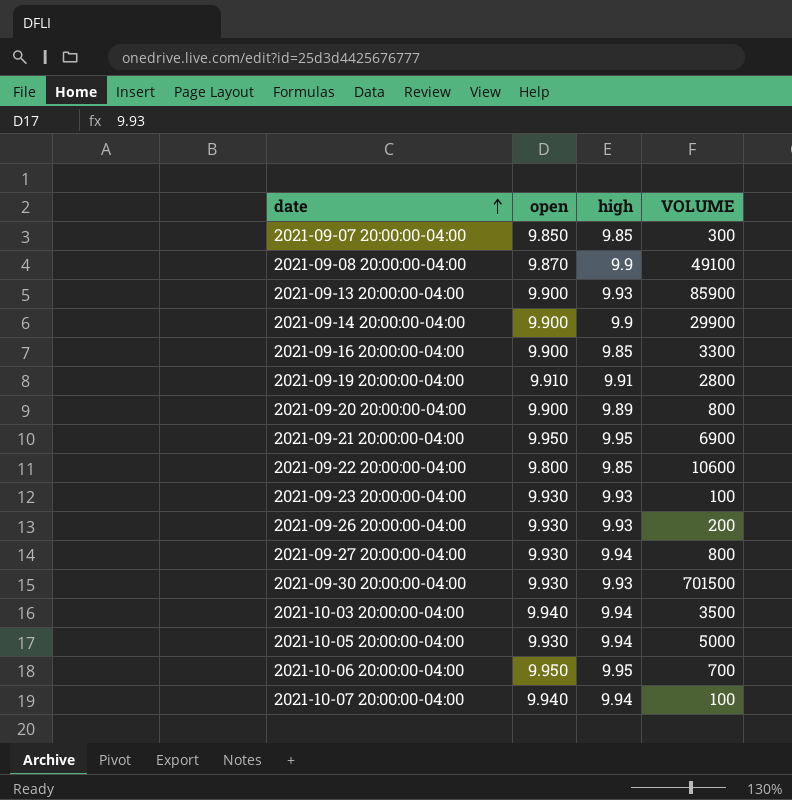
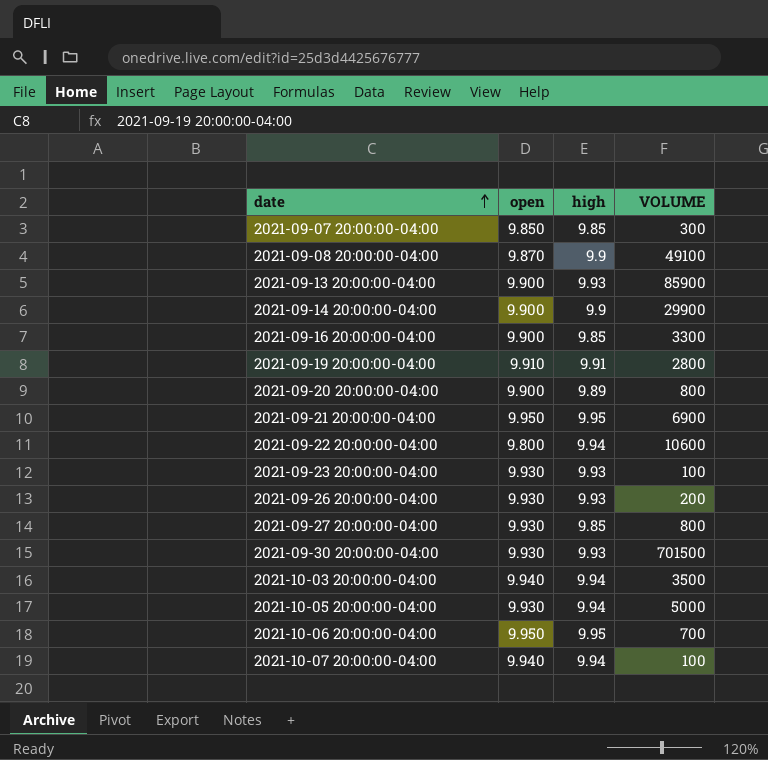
2021-09-22 20:00:00-04:00 | high: 9.85 -> 9.94
2021-09-27 20:00:00-04:00 | high: 9.94 -> 9.85

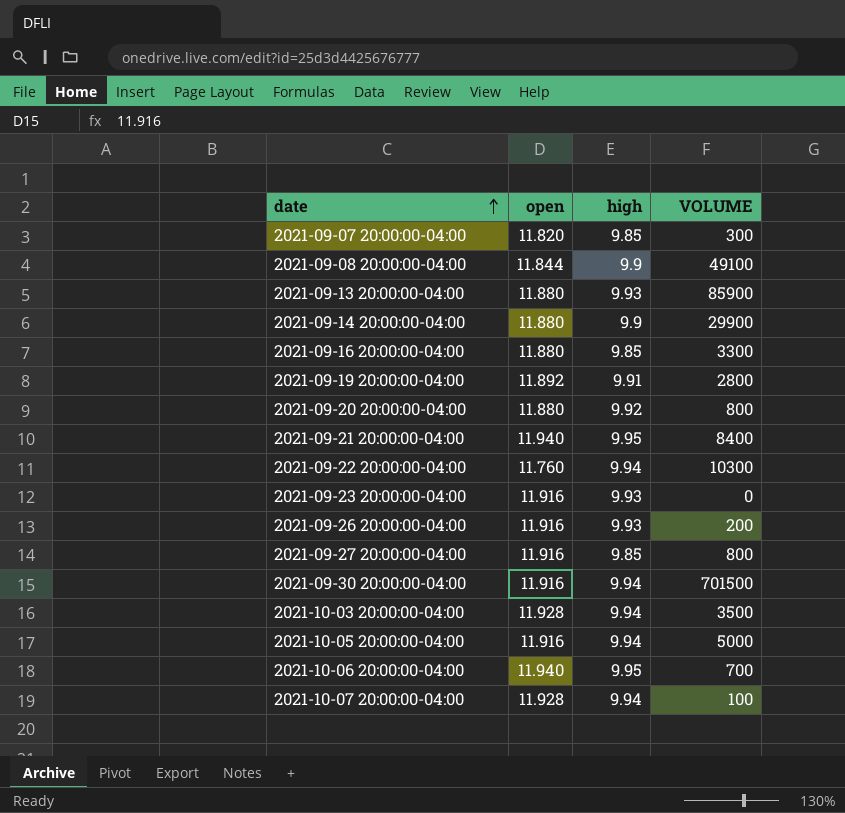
2021-09-07 20:00:00-04:00 | open: 9.850 -> 11.820
2021-09-08 20:00:00-04:00 | open: 9.870 -> 11.844
2021-09-13 20:00:00-04:00 | open: 9.900 -> 11.880
2021-09-14 20:00:00-04:00 | open: 9.900 -> 11.880
2021-09-16 20:00:00-04:00 | open: 9.900 -> 11.880
2021-09-19 20:00:00-04:00 | open: 9.910 -> 11.892
2021-09-20 20:00:00-04:00 | open: 9.900 -> 11.880
2021-09-20 20:00:00-04:00 | high: 9.89 -> 9.92
2021-09-21 20:00:00-04:00 | open: 9.950 -> 11.940
2021-09-21 20:00:00-04:00 | VOLUME: 6900 -> 8400
2021-09-22 20:00:00-04:00 | open: 9.800 -> 11.760
2021-09-22 20:00:00-04:00 | VOLUME: 10600 -> 10300
2021-09-23 20:00:00-04:00 | open: 9.930 -> 11.916
2021-09-23 20:00:00-04:00 | VOLUME: 100 -> 0
2021-09-26 20:00:00-04:00 | open: 9.930 -> 11.916
2021-09-27 20:00:00-04:00 | open: 9.930 -> 11.916
2021-09-30 20:00:00-04:00 | open: 9.930 -> 11.916
2021-09-30 20:00:00-04:00 | high: 9.93 -> 9.94
2021-10-03 20:00:00-04:00 | open: 9.940 -> 11.928
2021-10-05 20:00:00-04:00 | open: 9.930 -> 11.916
2021-10-06 20:00:00-04:00 | open: 9.950 -> 11.940
2021-10-07 20:00:00-04:00 | open: 9.940 -> 11.928

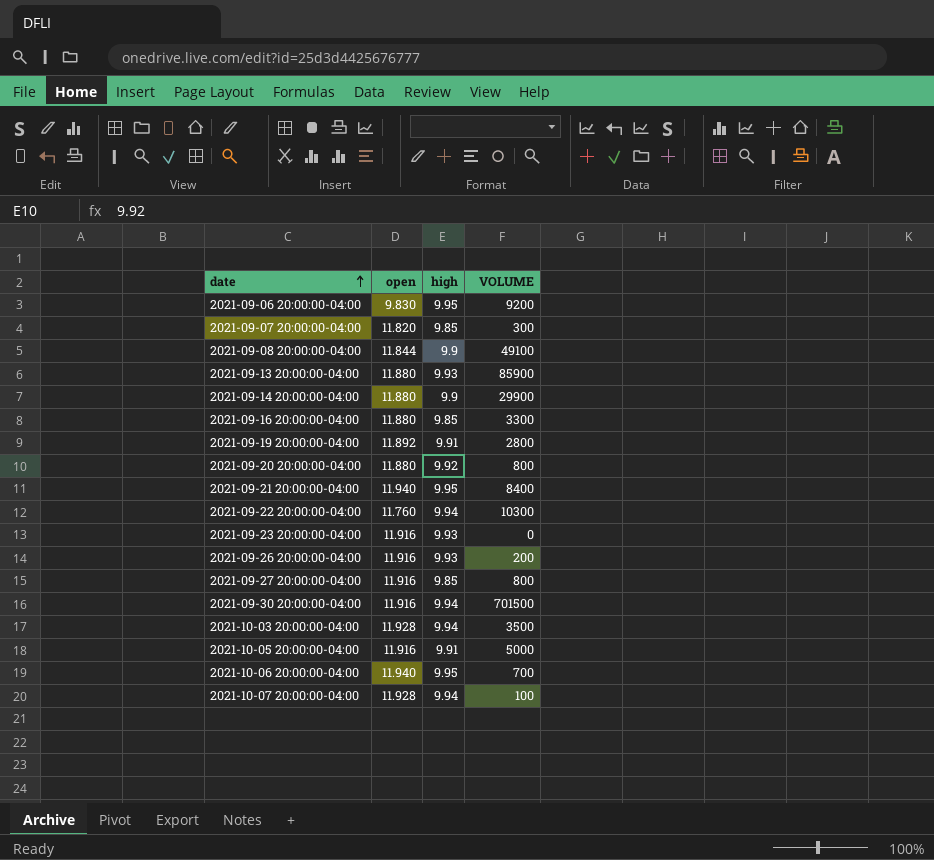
row 2021-09-06 20:00:00-04:00: none -> 9.830 | 9.95 | 9200
2021-10-05 20:00:00-04:00 | high: 9.94 -> 9.91

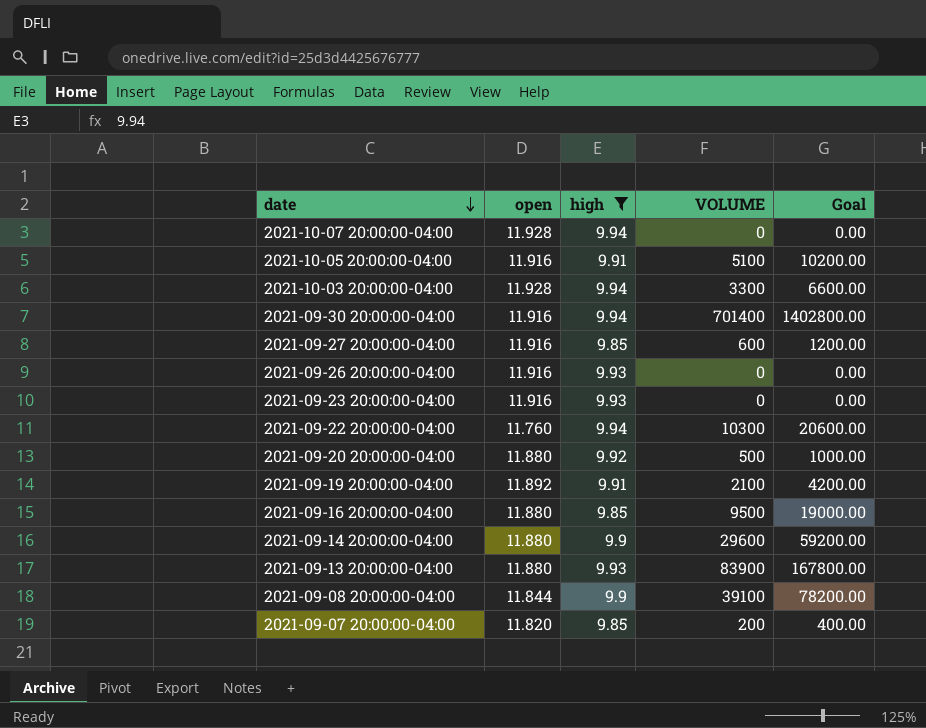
filter: none -> high != 9.95
row order: date ascending -> date descending
column Goal | formula: none -> [VOLUME] * 2
2021-10-07 20:00:00-04:00 | VOLUME: 100 -> 0
2021-10-05 20:00:00-04:00 | VOLUME: 5000 -> 5100
2021-10-03 20:00:00-04:00 | VOLUME: 3500 -> 3300
2021-09-30 20:00:00-04:00 | VOLUME: 701500 -> 701400
2021-09-27 20:00:00-04:00 | VOLUME: 800 -> 600
2021-09-26 20:00:00-04:00 | VOLUME: 200 -> 0
2021-09-20 20:00:00-04:00 | VOLUME: 800 -> 500
2021-09-19 20:00:00-04:00 | VOLUME: 2800 -> 2100
2021-09-16 20:00:00-04:00 | VOLUME: 3300 -> 9500
2021-09-14 20:00:00-04:00 | VOLUME: 29900 -> 29600
2021-09-13 20:00:00-04:00 | VOLUME: 85900 -> 83900
2021-09-08 20:00:00-04:00 | VOLUME: 49100 -> 39100
2021-09-07 20:00:00-04:00 | VOLUME: 300 -> 200

